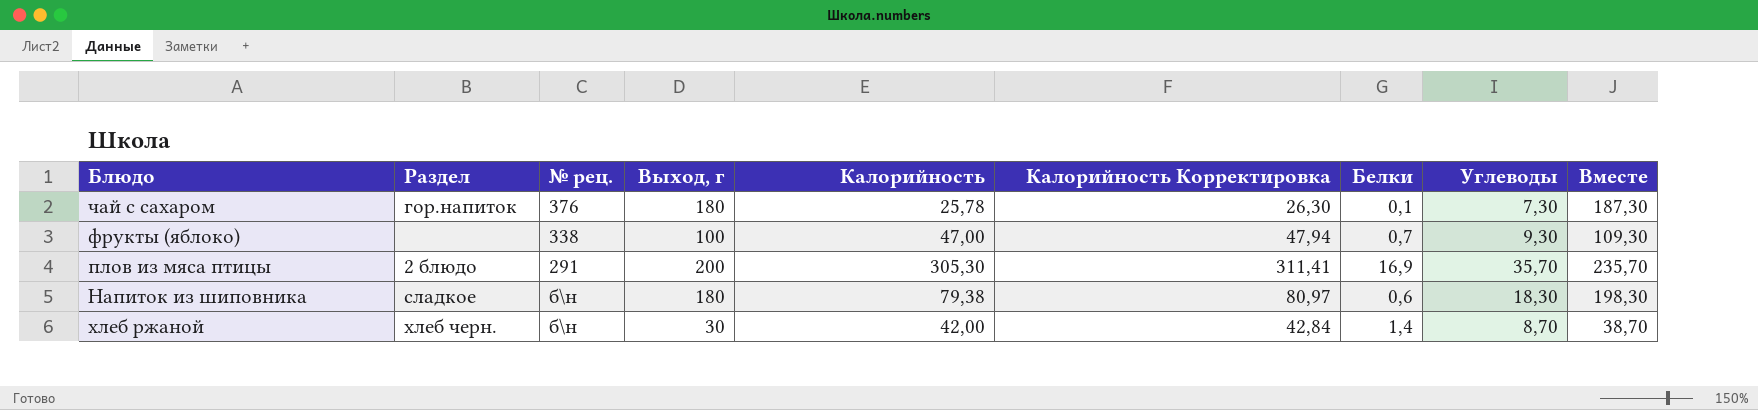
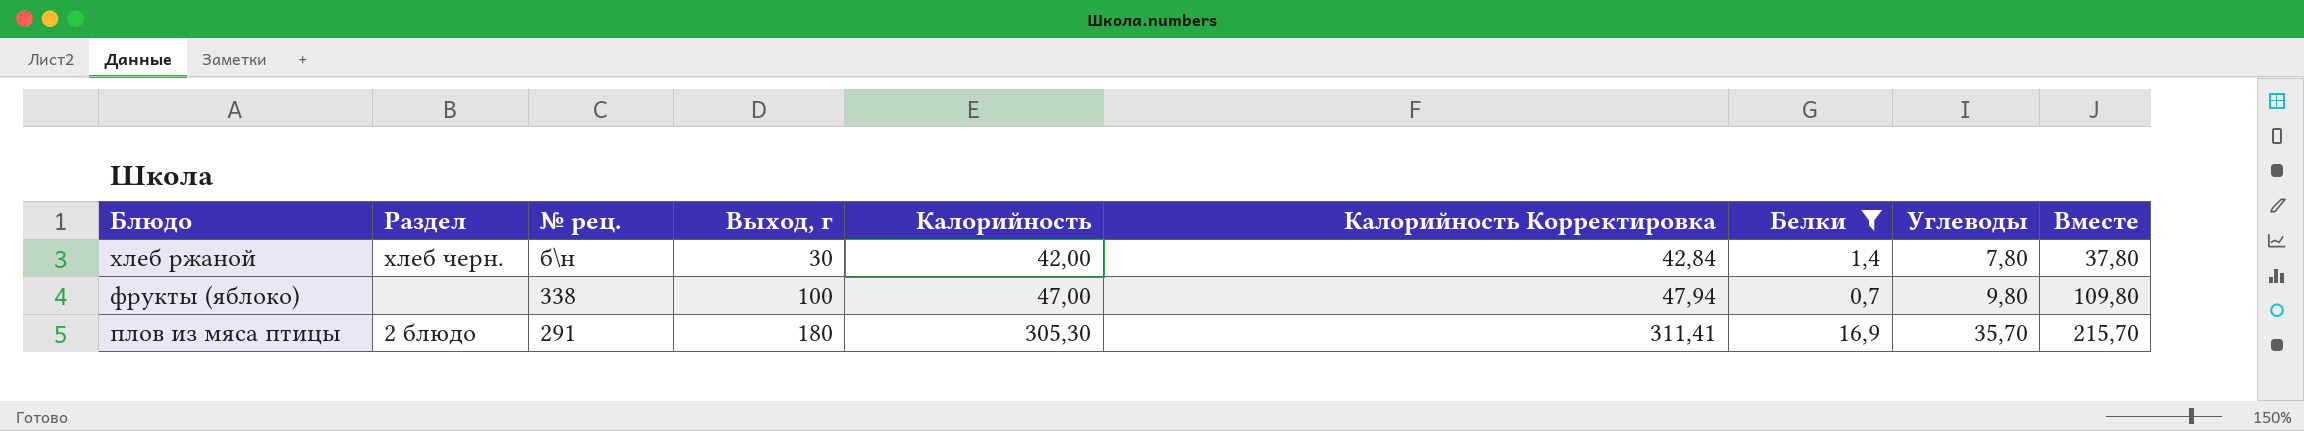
filter: none -> Белки >= 0,7
row order: none -> Блюдо descending
хлеб ржаной | Углеводы: 8,70 -> 7,80
хлеб ржаной | Вместе: 38,70 -> 37,80
фрукты (яблоко) | Углеводы: 9,30 -> 9,80
фрукты (яблоко) | Вместе: 109,30 -> 109,80
плов из мяса птицы | Выход, г: 200 -> 180
плов из мяса птицы | Вместе: 235,70 -> 215,70

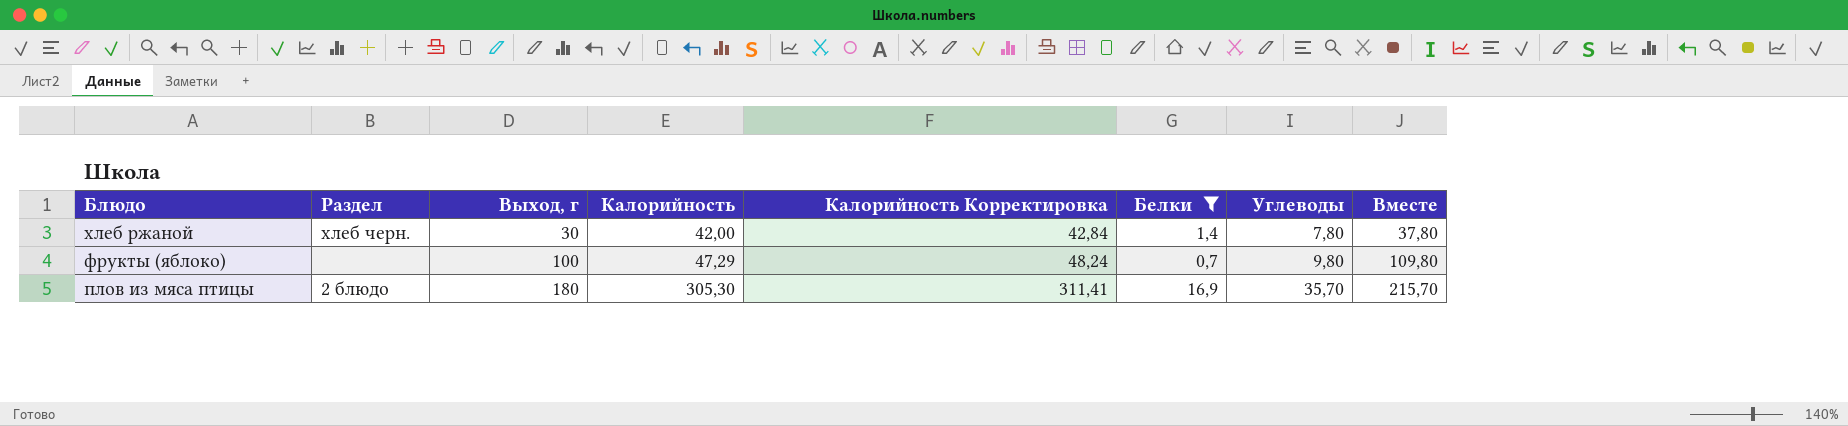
column № рец. | position: 3 -> none
фрукты (яблоко) | Калорийность: 47,00 -> 47,29
фрукты (яблоко) | Калорийность Корректировка: 47,94 -> 48,24

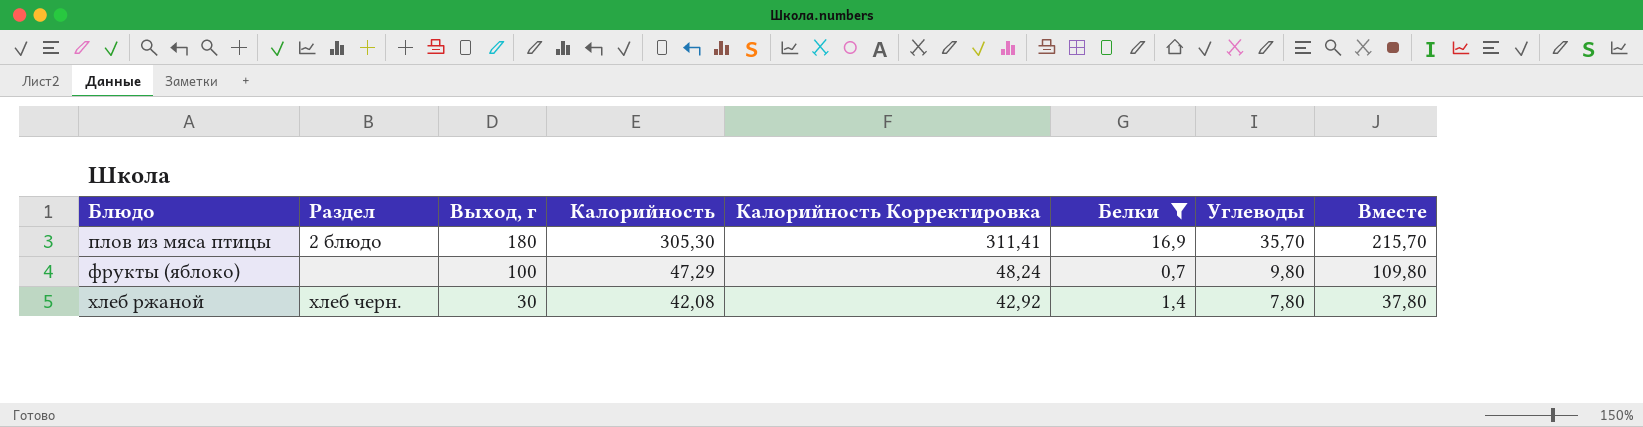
row order: Блюдо descending -> Блюдо ascending
хлеб ржаной | Калорийность: 42,00 -> 42,08
хлеб ржаной | Калорийность Корректировка: 42,84 -> 42,92

